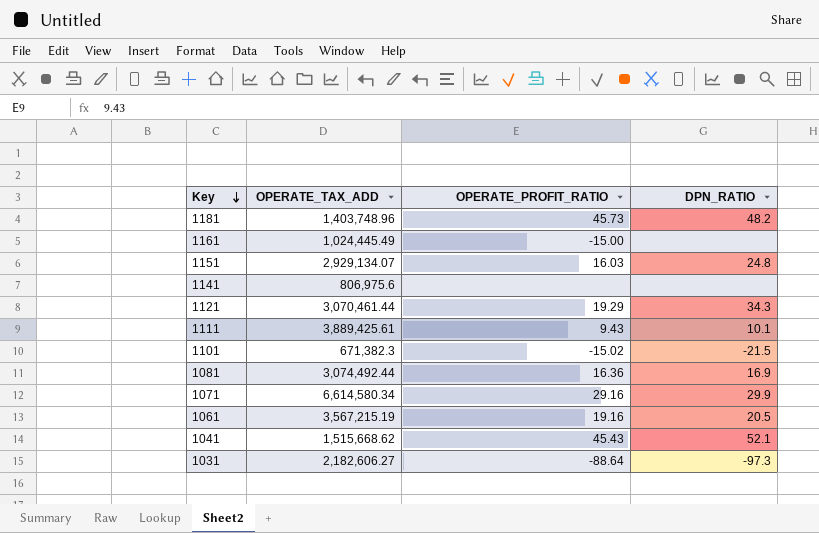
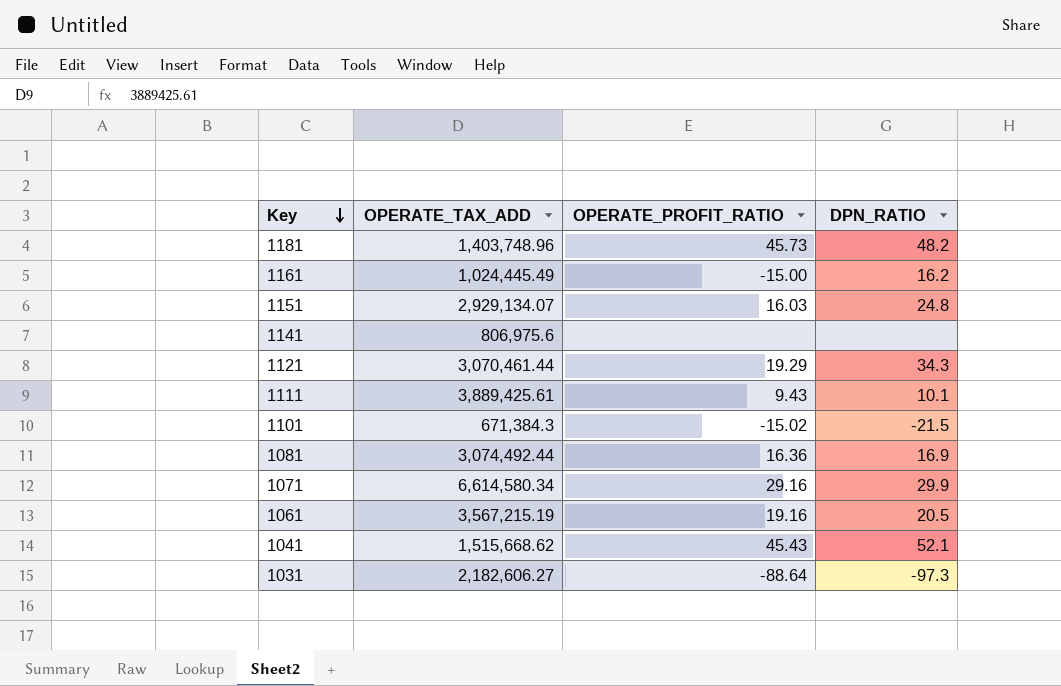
1161 | DPN_RATIO: none -> 16.2
1101 | OPERATE_TAX_ADD: 671,382.3 -> 671,384.3

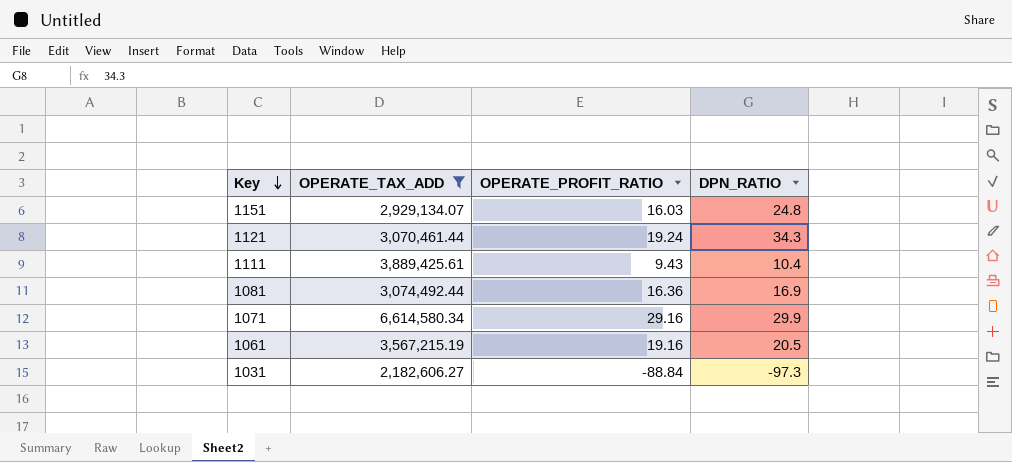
filter: none -> OPERATE_TAX_ADD >= 2,182,606.27
1121 | OPERATE_PROFIT_RATIO: 19.29 -> 19.24
1111 | DPN_RATIO: 10.1 -> 10.4
1031 | OPERATE_PROFIT_RATIO: -88.64 -> -88.84

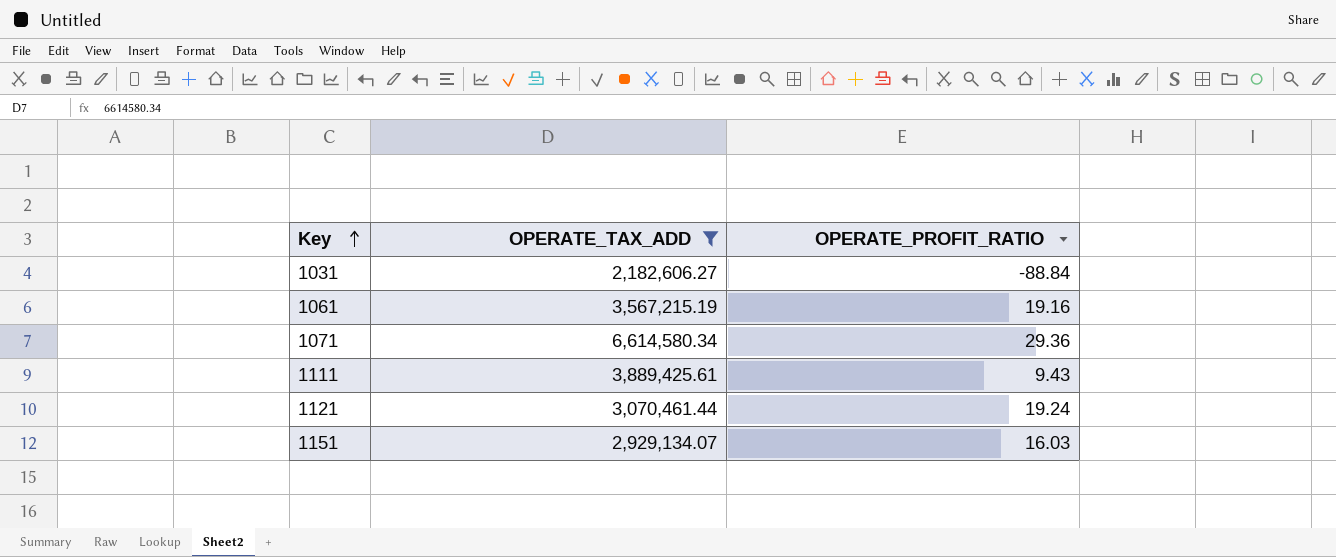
row order: Key descending -> Key ascending
column DPN_RATIO | position: 4 -> none
row 1081: 3,074,492.44 | 16.36 | 16.9 -> none
1071 | OPERATE_PROFIT_RATIO: 29.16 -> 29.36

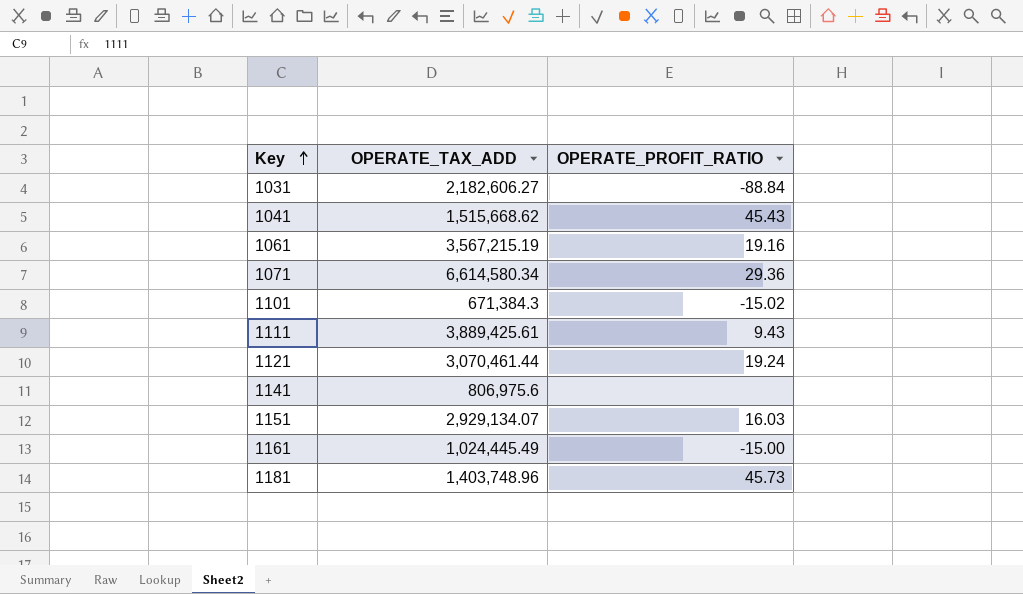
filter: OPERATE_TAX_ADD >= 2,182,606.27 -> none

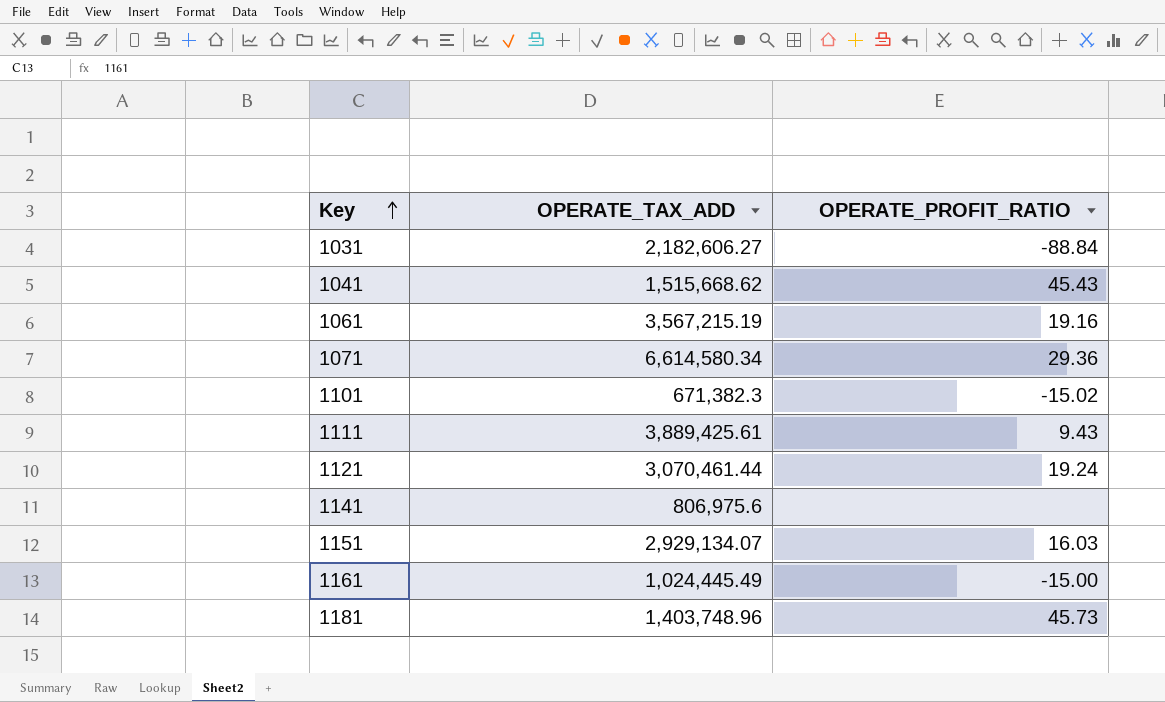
1101 | OPERATE_TAX_ADD: 671,384.3 -> 671,382.3

